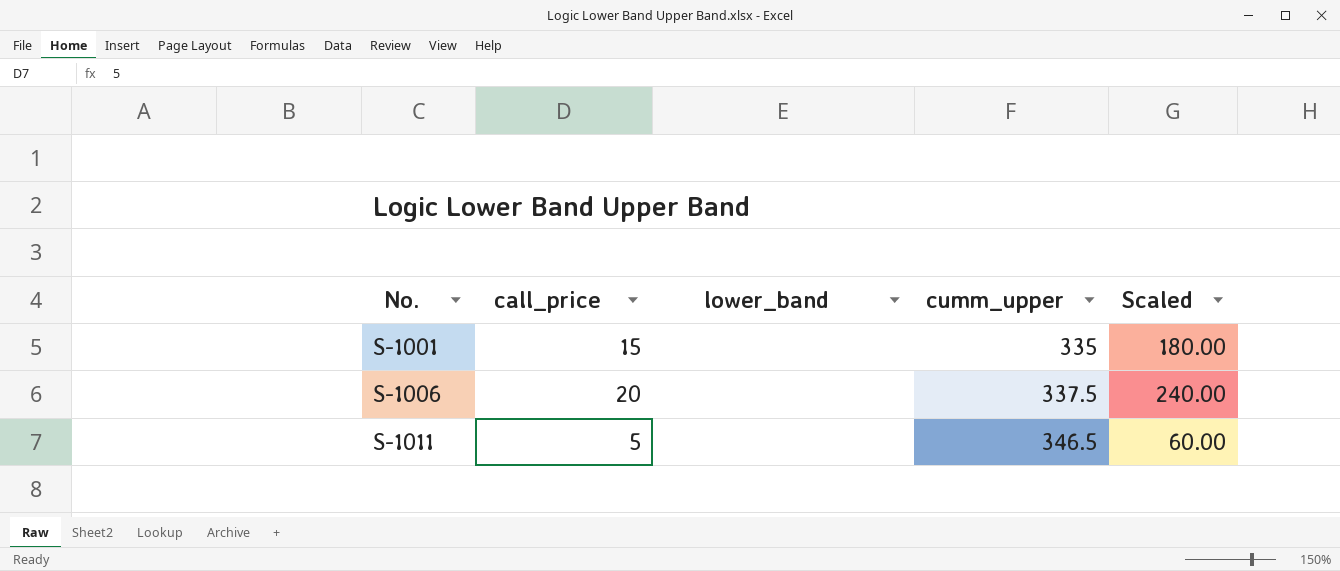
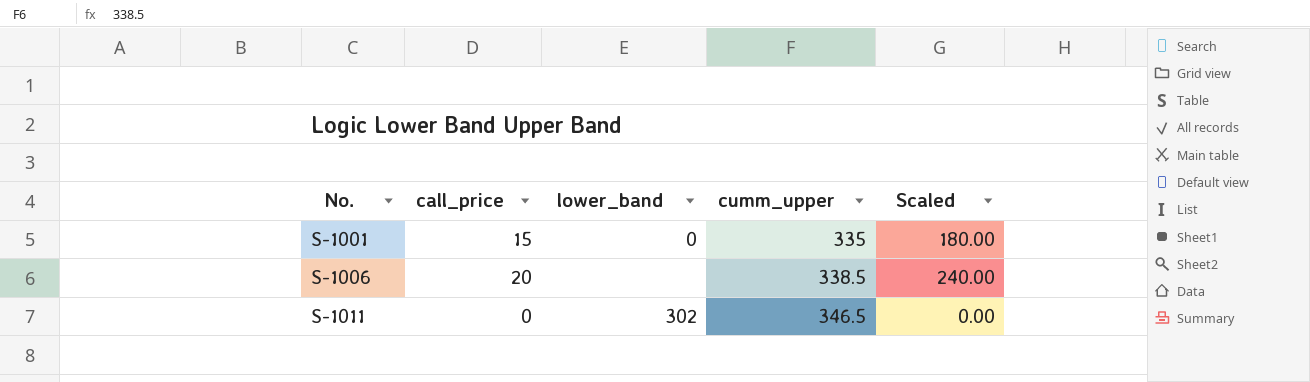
S-1001 | lower_band: none -> 0
S-1006 | cumm_upper: 337.5 -> 338.5
S-1011 | call_price: 5 -> 0
S-1011 | lower_band: none -> 302
S-1011 | Scaled: 60.00 -> 0.00

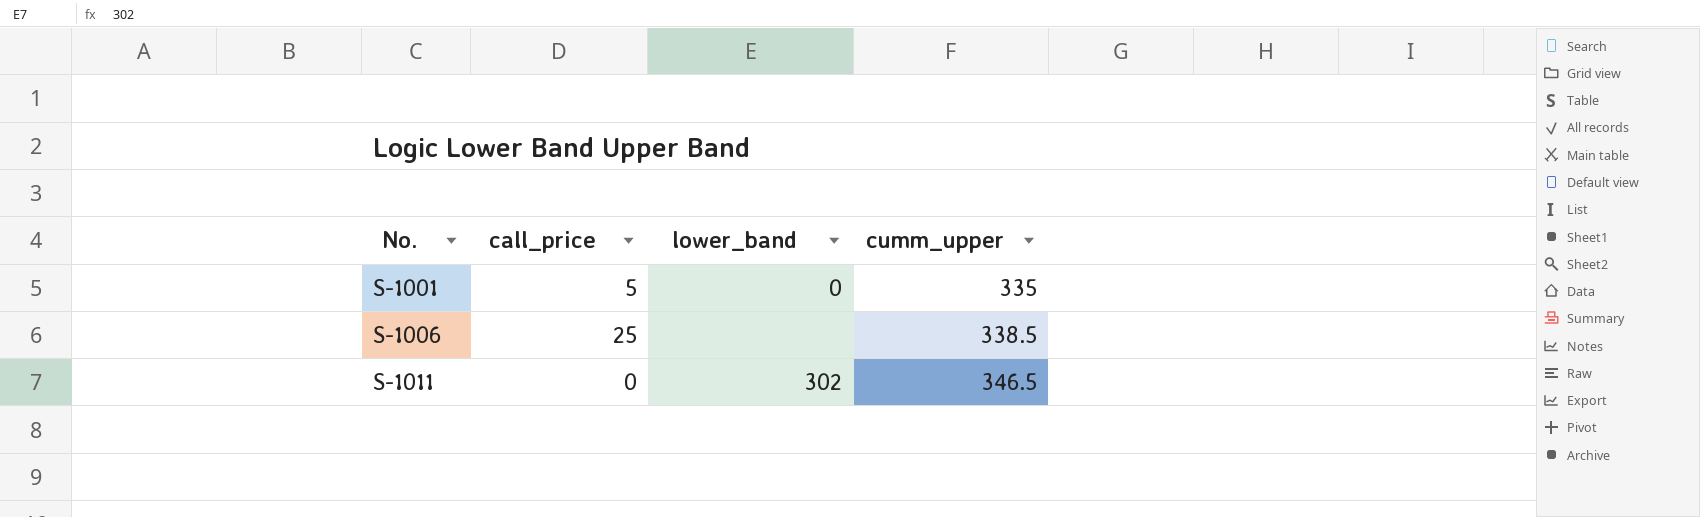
column Scaled | formula: [call_price] * 12 -> none
S-1001 | call_price: 15 -> 5
S-1006 | call_price: 20 -> 25

